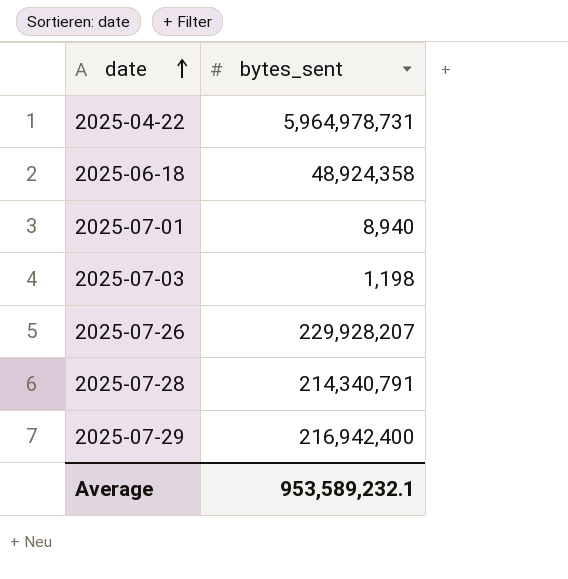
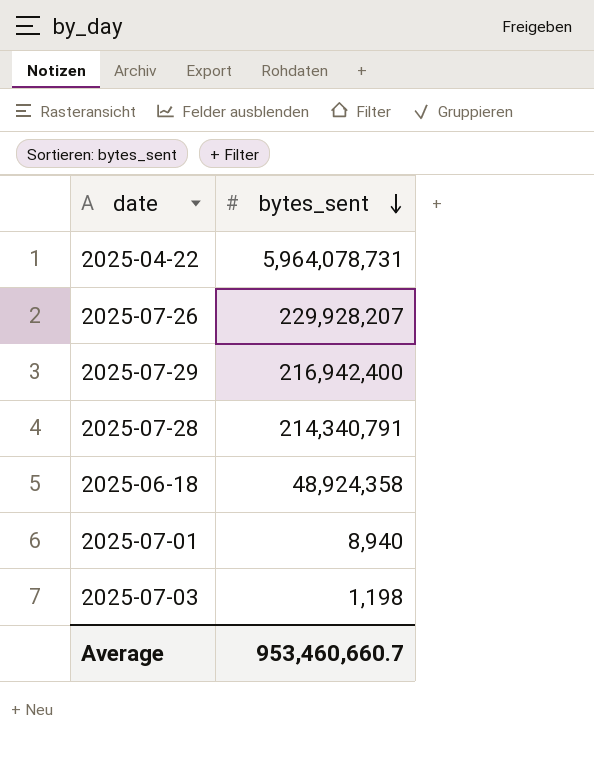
row order: date ascending -> bytes_sent descending
2025-04-22 | bytes_sent: 5,964,978,731 -> 5,964,078,731
Average | bytes_sent: 953,589,232.1 -> 953,460,660.7

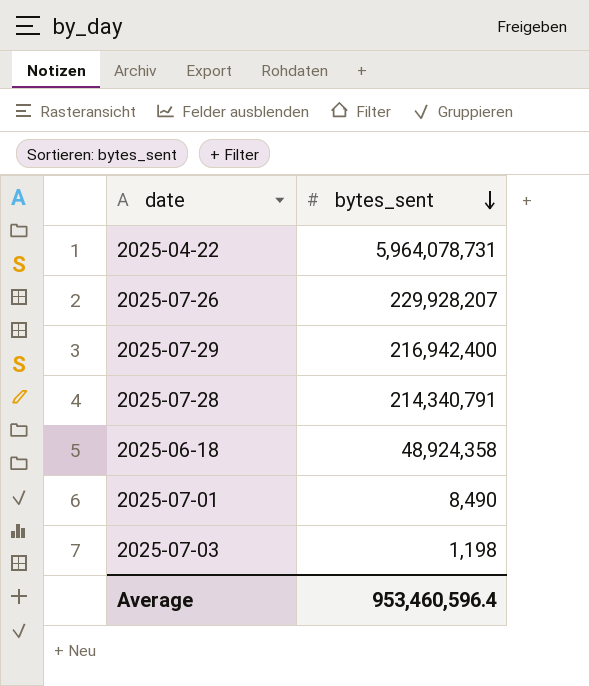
2025-07-01 | bytes_sent: 8,940 -> 8,490
Average | bytes_sent: 953,460,660.7 -> 953,460,596.4

